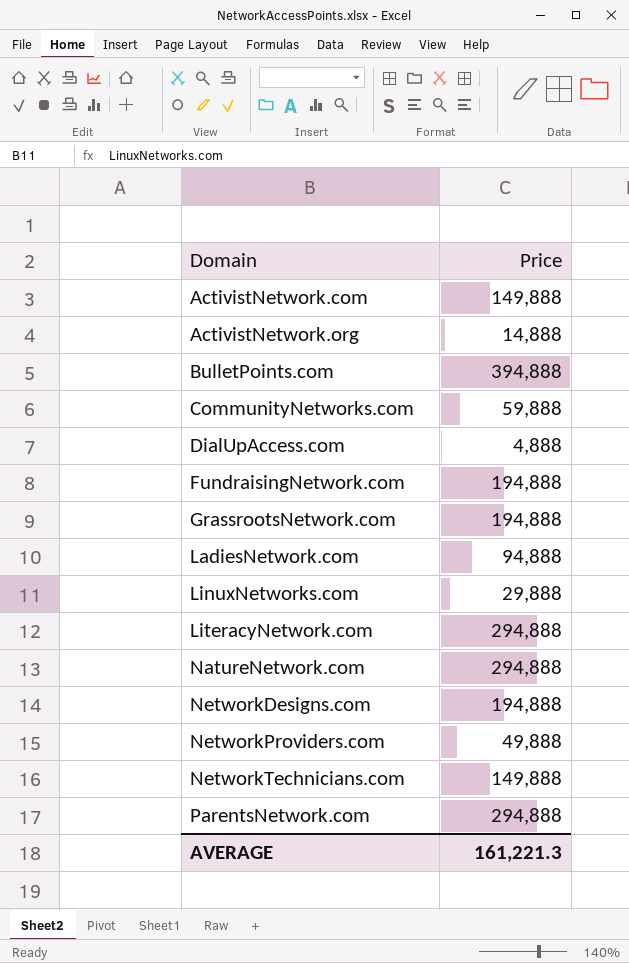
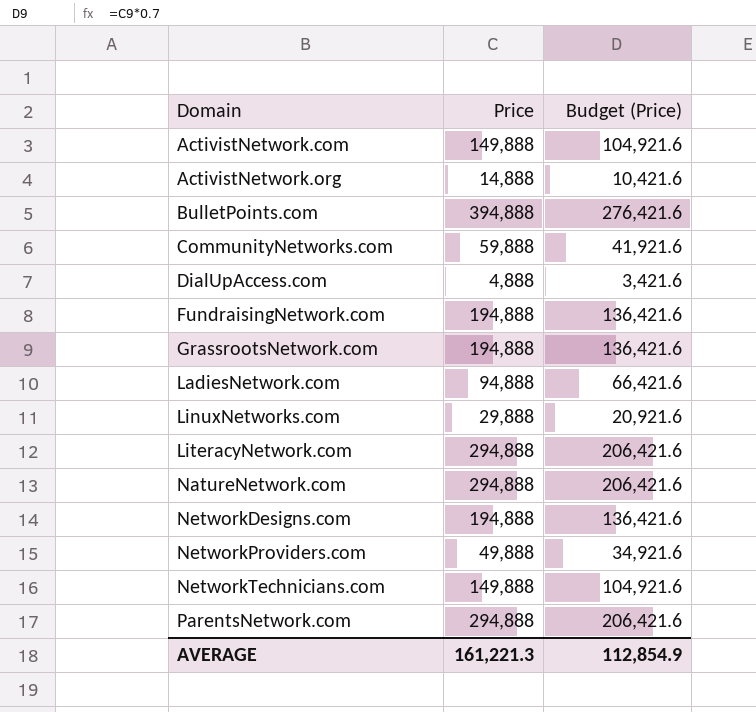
column Budget (Price) | formula: none -> [Price] * 0.7

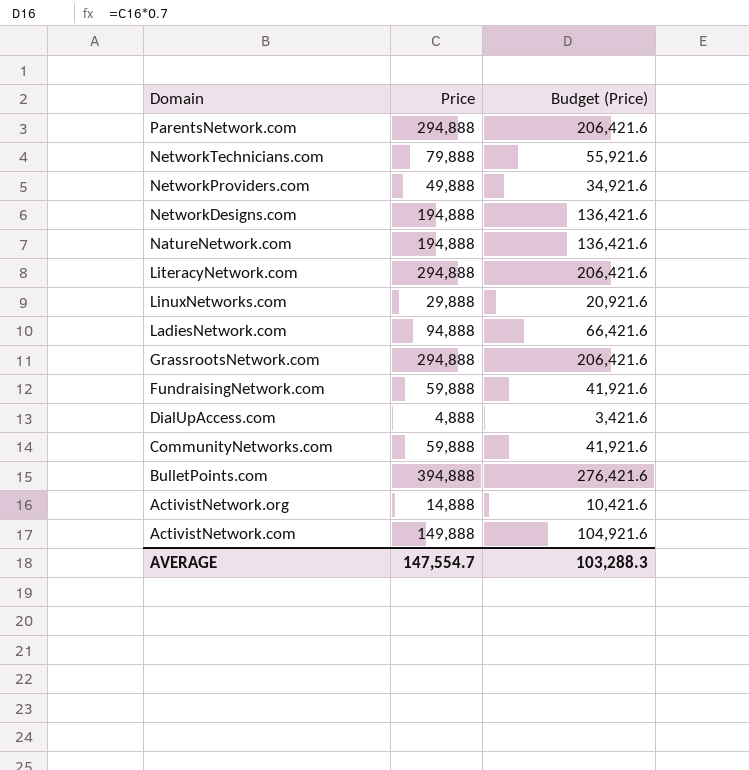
row order: Domain ascending -> Domain descending
NetworkTechnicians.com | Price: 149,888 -> 79,888
NetworkTechnicians.com | Budget (Price): 104,921.6 -> 55,921.6
NatureNetwork.com | Price: 294,888 -> 194,888
NatureNetwork.com | Budget (Price): 206,421.6 -> 136,421.6
GrassrootsNetwork.com | Price: 194,888 -> 294,888
GrassrootsNetwork.com | Budget (Price): 136,421.6 -> 206,421.6
FundraisingNetwork.com | Price: 194,888 -> 59,888
FundraisingNetwork.com | Budget (Price): 136,421.6 -> 41,921.6
AVERAGE | Price: 161,221.3 -> 147,554.7
AVERAGE | Budget (Price): 112,854.9 -> 103,288.3

